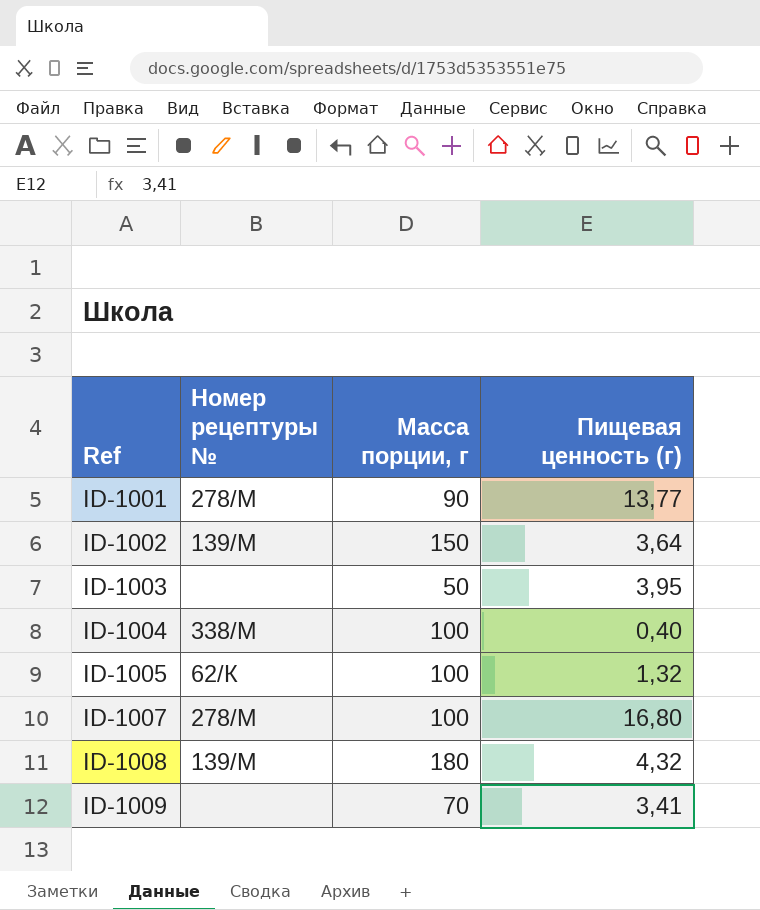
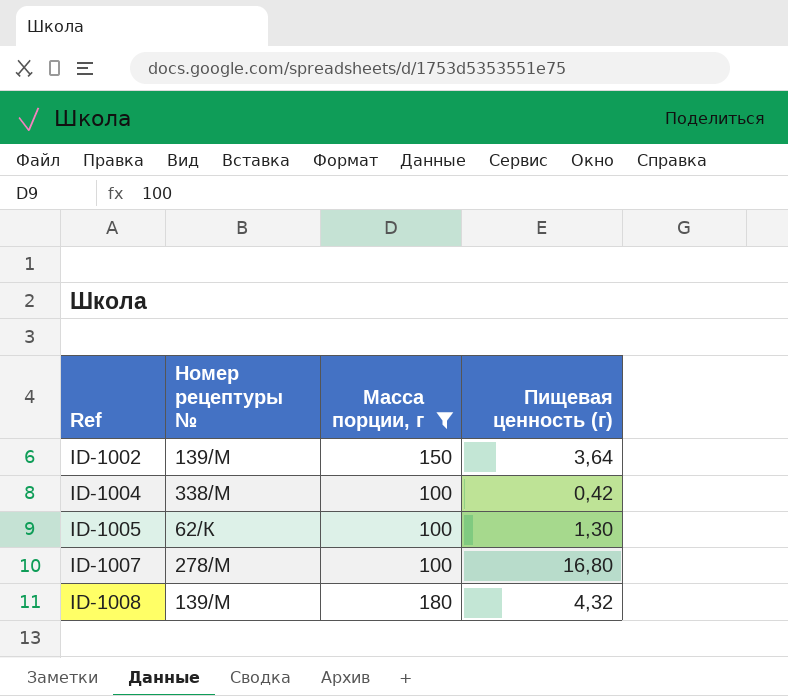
filter: none -> Масса порции, г >= 100
ID-1004 | Пищевая ценность (г): 0,40 -> 0,42
ID-1005 | Пищевая ценность (г): 1,32 -> 1,30

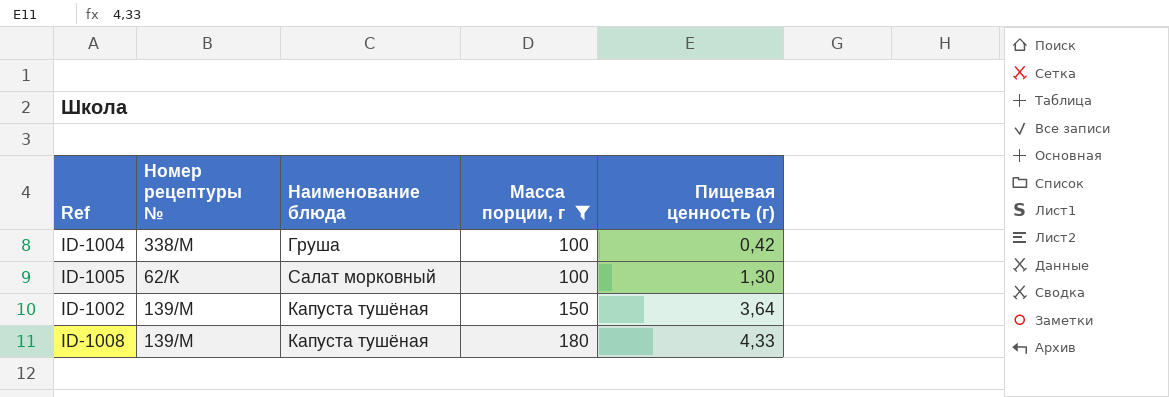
row order: Ref ascending -> Масса порции, г ascending
column Наименование блюда | position: none -> 3
row ID-1007: 278/М | 100 | 16,80 -> none
ID-1008 | Пищевая ценность (г): 4,32 -> 4,33

